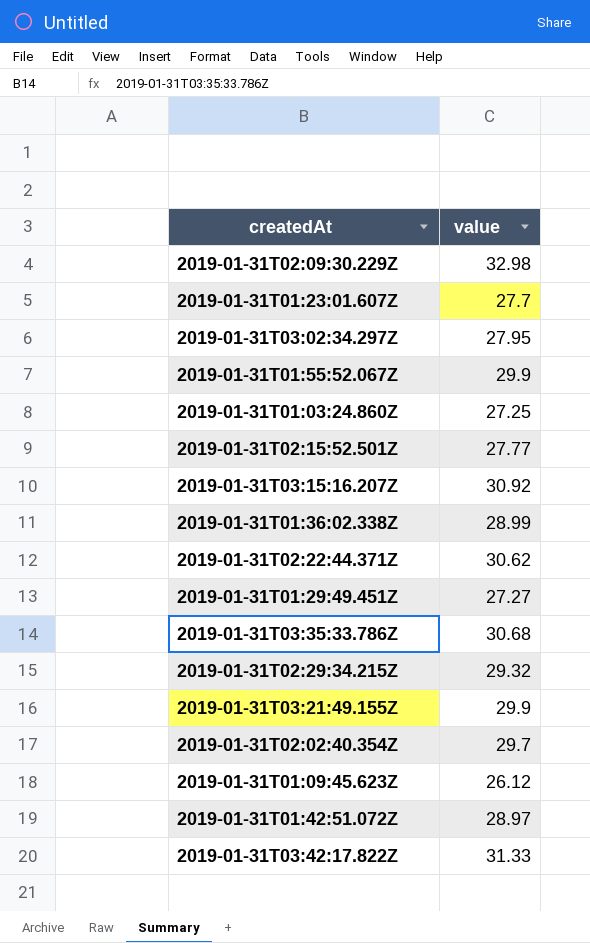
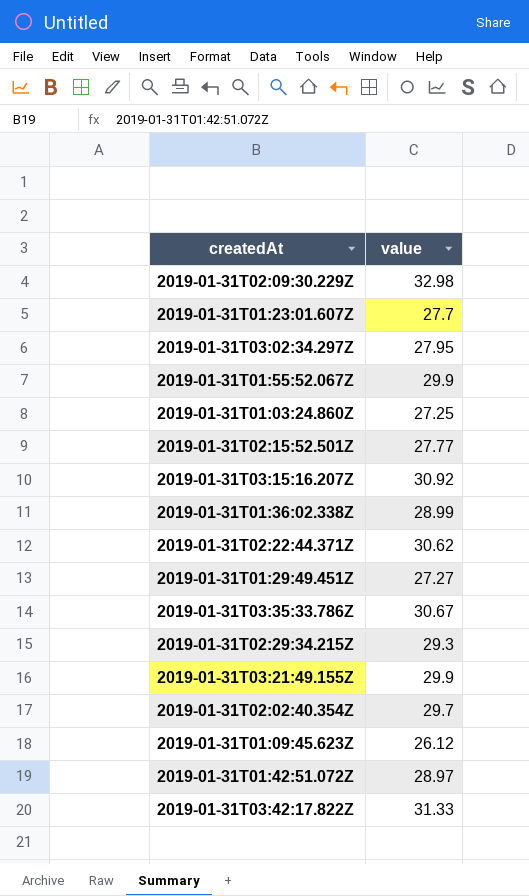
2019-01-31T03:35:33.786Z | value: 30.68 -> 30.67
2019-01-31T02:29:34.215Z | value: 29.32 -> 29.3

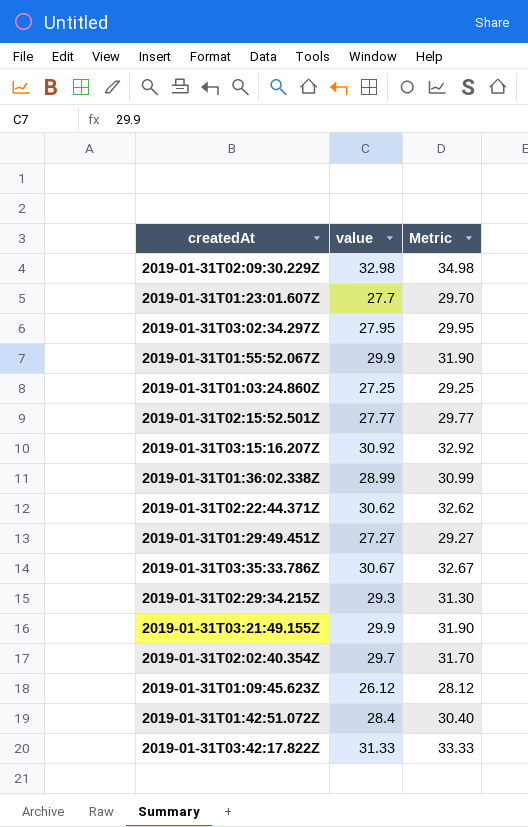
column Metric | formula: none -> [value] + 2
2019-01-31T01:42:51.072Z | value: 28.97 -> 28.4

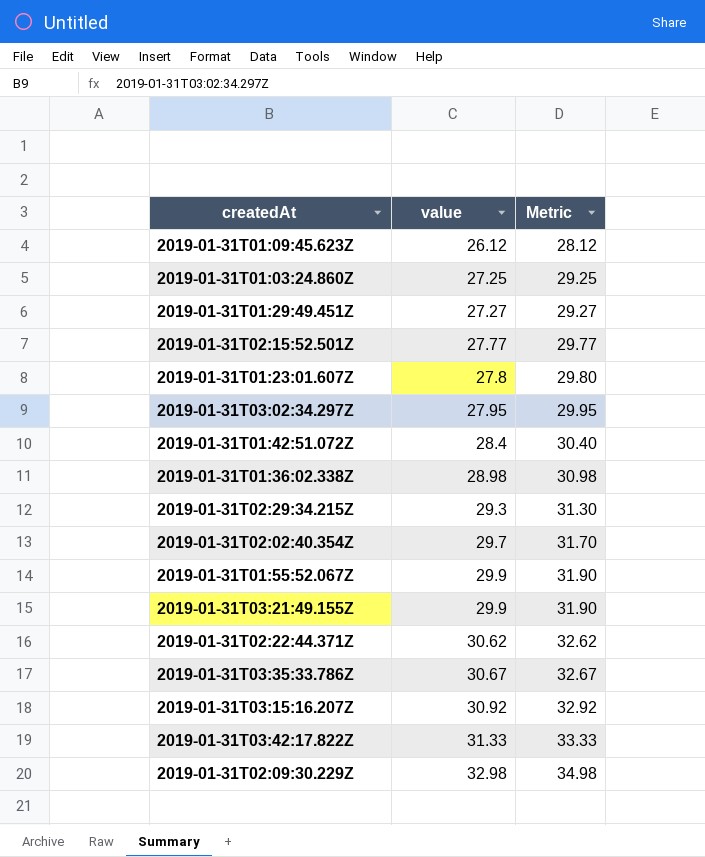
row order: none -> value ascending
2019-01-31T01:23:01.607Z | value: 27.7 -> 27.8
2019-01-31T01:23:01.607Z | Metric: 29.70 -> 29.80
2019-01-31T01:36:02.338Z | value: 28.99 -> 28.98
2019-01-31T01:36:02.338Z | Metric: 30.99 -> 30.98

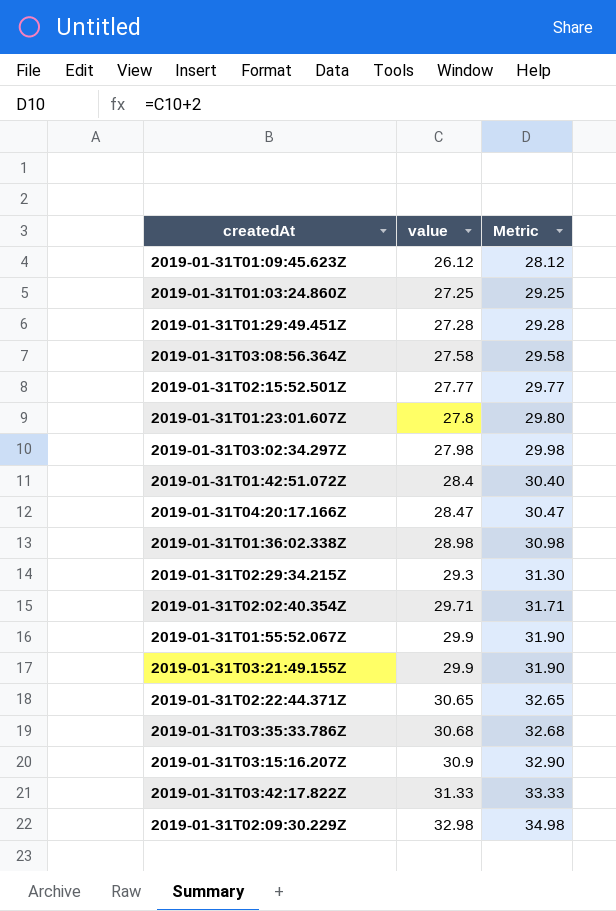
2019-01-31T01:29:49.451Z | value: 27.27 -> 27.28
2019-01-31T01:29:49.451Z | Metric: 29.27 -> 29.28
row 2019-01-31T03:08:56.364Z: none -> 27.58 | 29.58
2019-01-31T03:02:34.297Z | value: 27.95 -> 27.98
2019-01-31T03:02:34.297Z | Metric: 29.95 -> 29.98
row 2019-01-31T04:20:17.166Z: none -> 28.47 | 30.47
2019-01-31T02:02:40.354Z | value: 29.7 -> 29.71
2019-01-31T02:02:40.354Z | Metric: 31.70 -> 31.71
2019-01-31T02:22:44.371Z | value: 30.62 -> 30.65
2019-01-31T02:22:44.371Z | Metric: 32.62 -> 32.65
2019-01-31T03:35:33.786Z | value: 30.67 -> 30.68
2019-01-31T03:35:33.786Z | Metric: 32.67 -> 32.68
2019-01-31T03:15:16.207Z | value: 30.92 -> 30.9
2019-01-31T03:15:16.207Z | Metric: 32.92 -> 32.90

